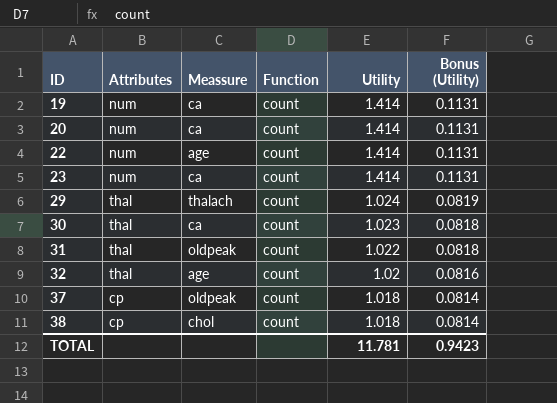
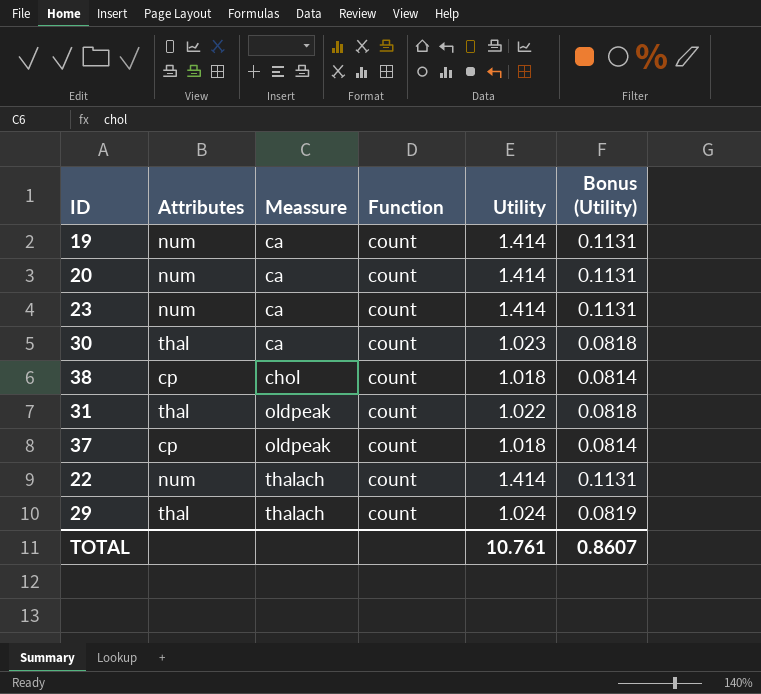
row order: ID ascending -> Meassure ascending
row 32: thal | age | count | 1.02 | 0.0816 -> none
22 | Meassure: age -> thalach
TOTAL | Utility: 11.781 -> 10.761
TOTAL | Bonus (Utility): 0.9423 -> 0.8607

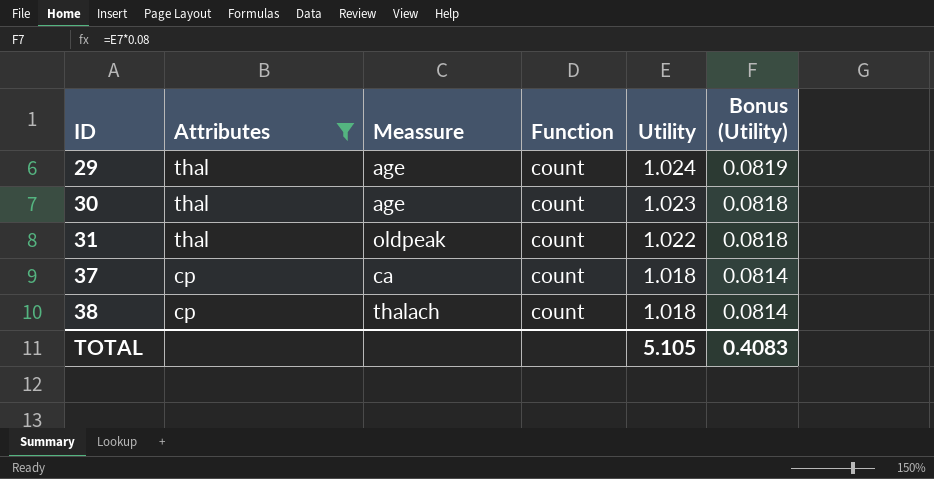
filter: none -> Attributes != num
row order: Meassure ascending -> ID ascending
29 | Meassure: thalach -> age
30 | Meassure: ca -> age
37 | Meassure: oldpeak -> ca
38 | Meassure: chol -> thalach
TOTAL | Utility: 10.761 -> 5.105
TOTAL | Bonus (Utility): 0.8607 -> 0.4083

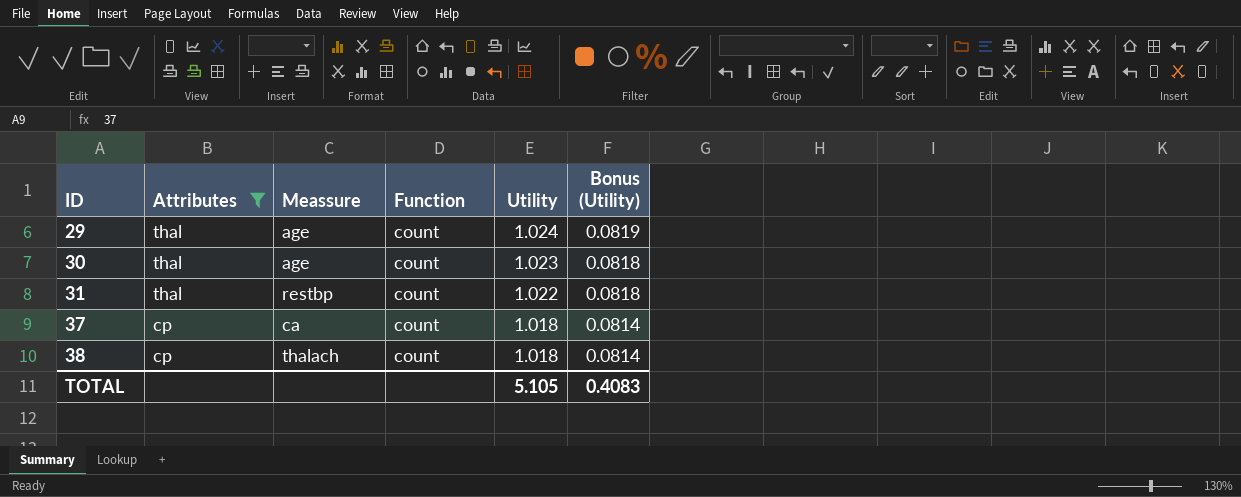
31 | Meassure: oldpeak -> restbp

